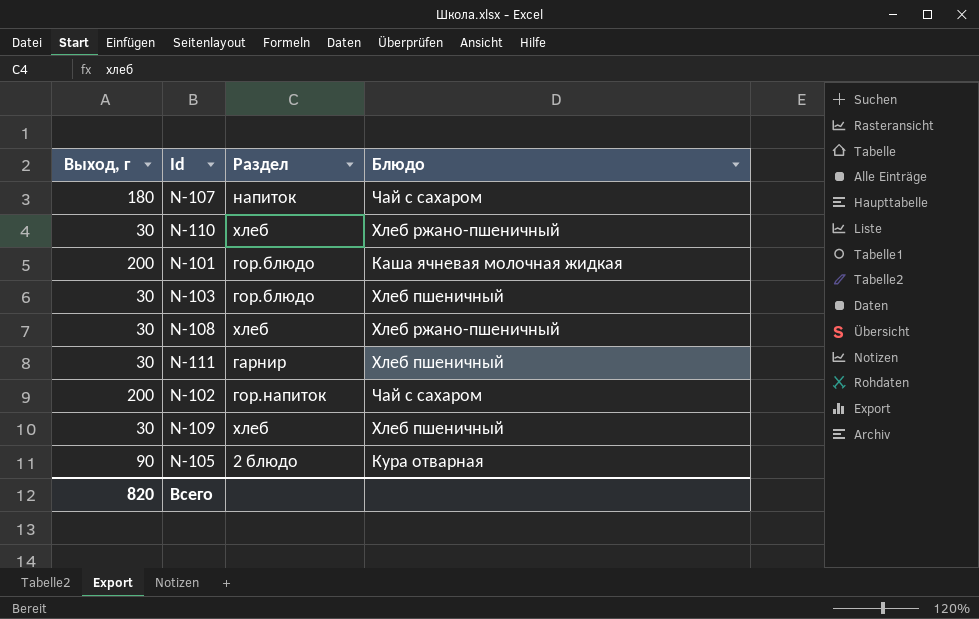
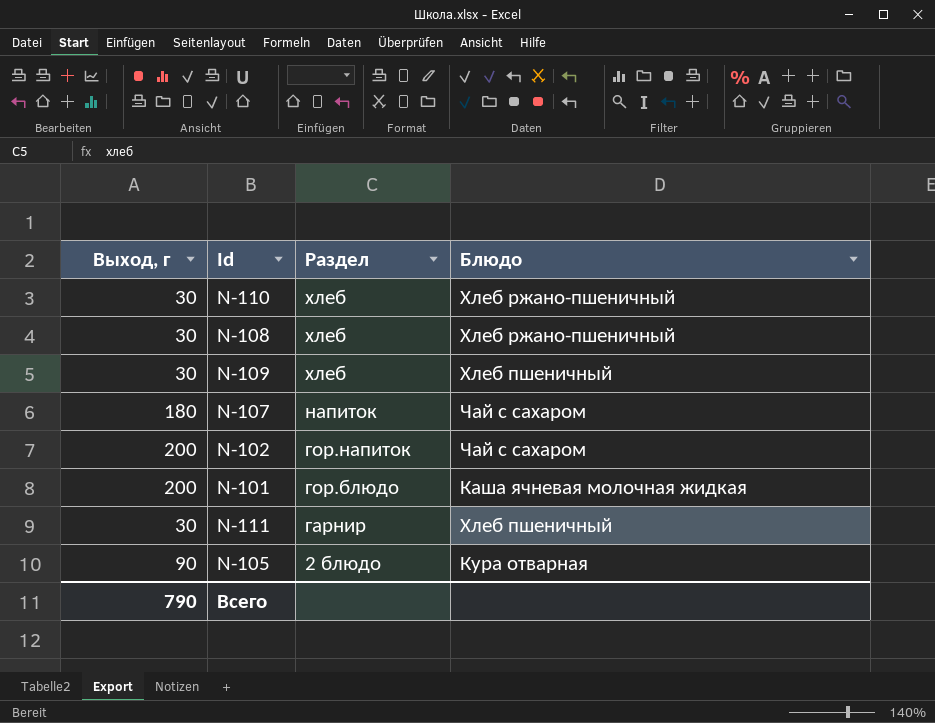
row order: none -> Раздел descending
row N-103: 30 | гор.блюдо | Хлеб пшеничный -> none
Всего | Выход, г: 820 -> 790

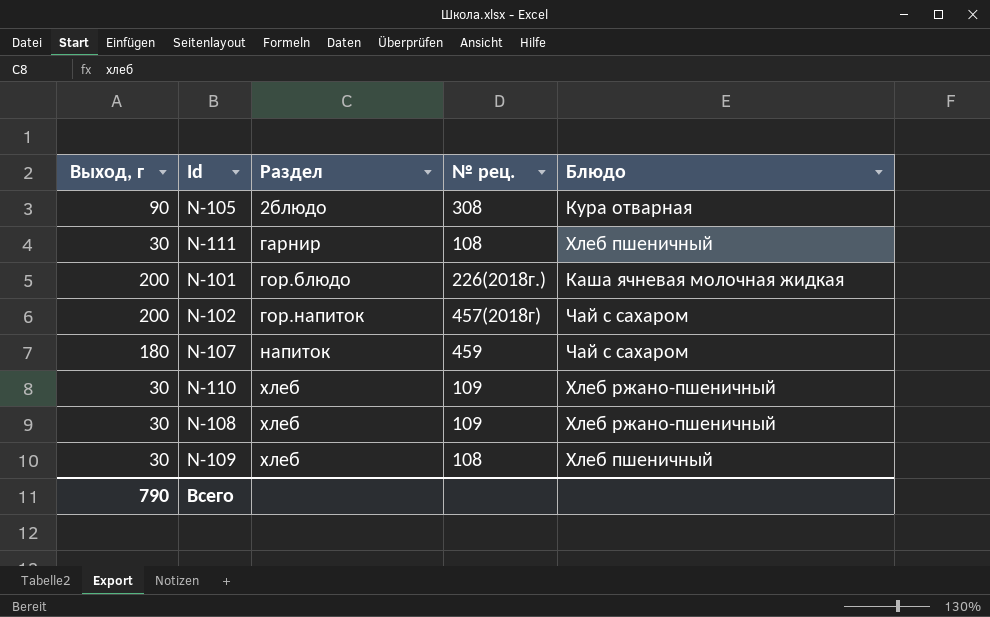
row order: Раздел descending -> Раздел ascending
column № рец. | position: none -> 4
N-105 | Раздел: 2 блюдо -> 2блюдо

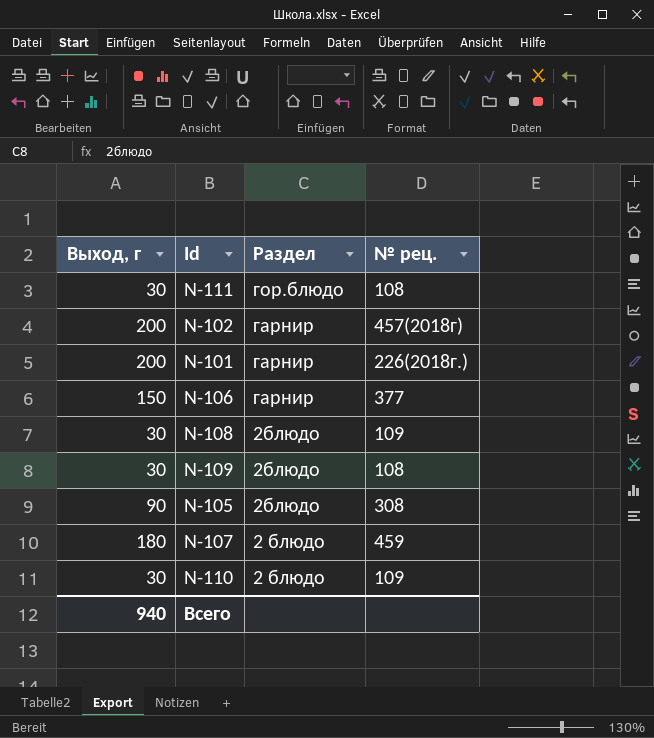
row order: Раздел ascending -> Раздел descending
column Блюдо | position: 5 -> none
N-111 | Раздел: гарнир -> гор.блюдо
N-102 | Раздел: гор.напиток -> гарнир
N-101 | Раздел: гор.блюдо -> гарнир
row N-106: none -> 150 | гарнир | 377
N-108 | Раздел: хлеб -> 2блюдо
N-109 | Раздел: хлеб -> 2блюдо
N-107 | Раздел: напиток -> 2 блюдо
N-110 | Раздел: хлеб -> 2 блюдо
Всего | Выход, г: 790 -> 940

